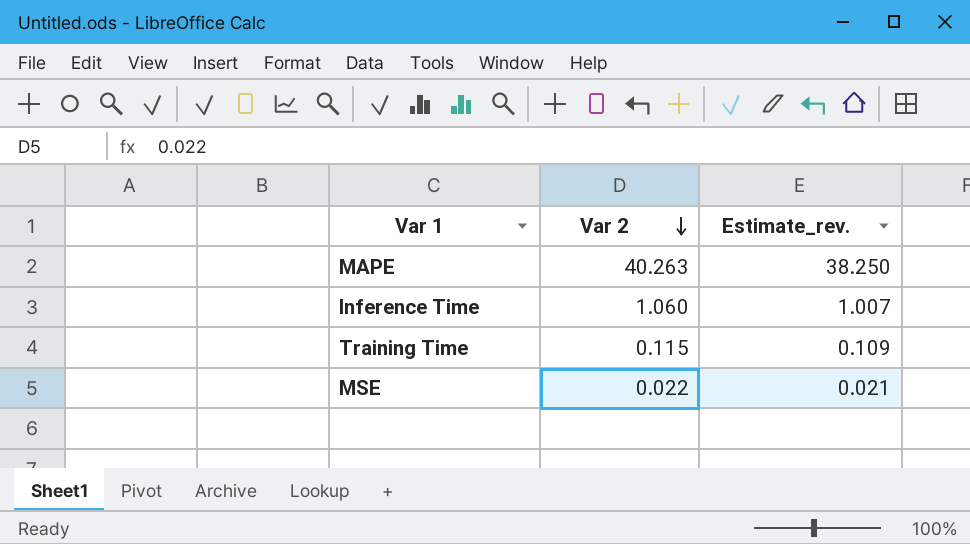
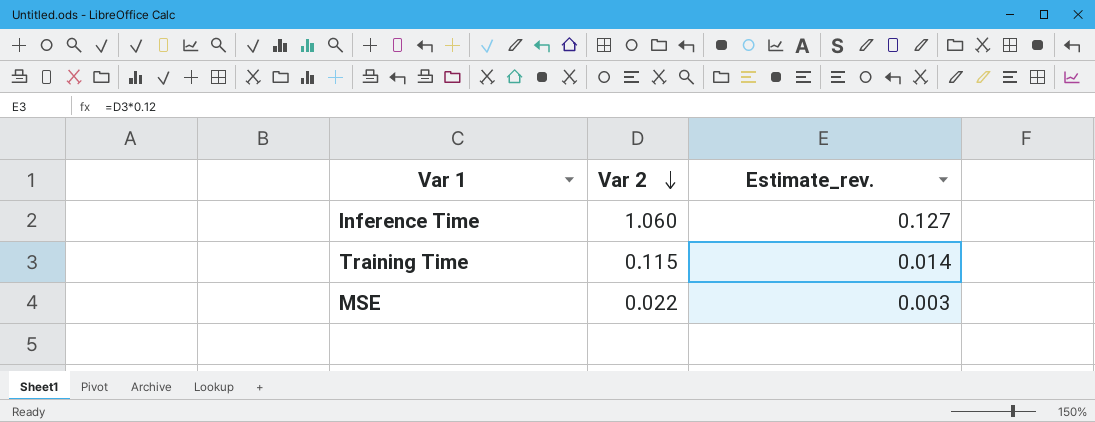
column Estimate_rev. | formula: [Var 2] * 0.95 -> [Var 2] * 0.12
row MAPE: 40.263 | 38.250 -> none

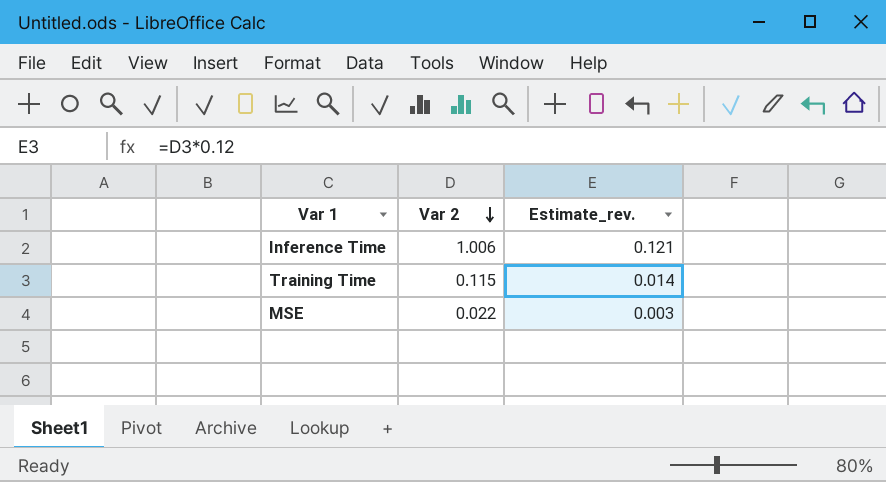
Inference Time | Var 2: 1.060 -> 1.006
Inference Time | Estimate_rev.: 0.127 -> 0.121

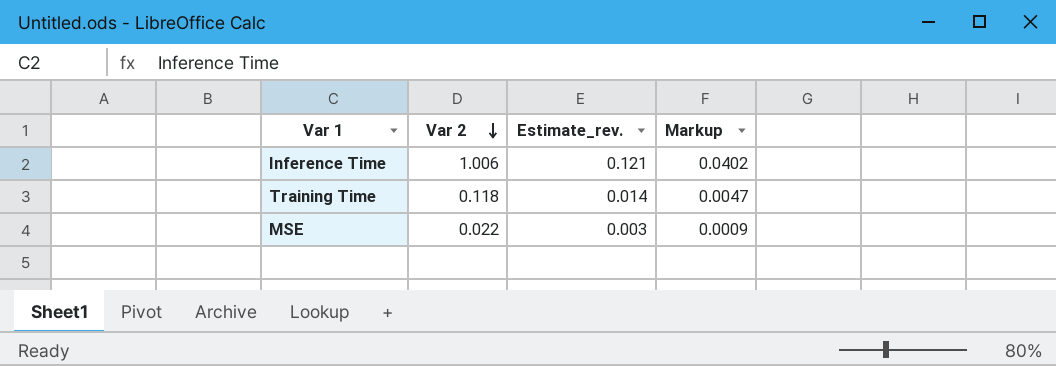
column Markup | formula: none -> [Var 2] * 0.04
Training Time | Var 2: 0.115 -> 0.118

